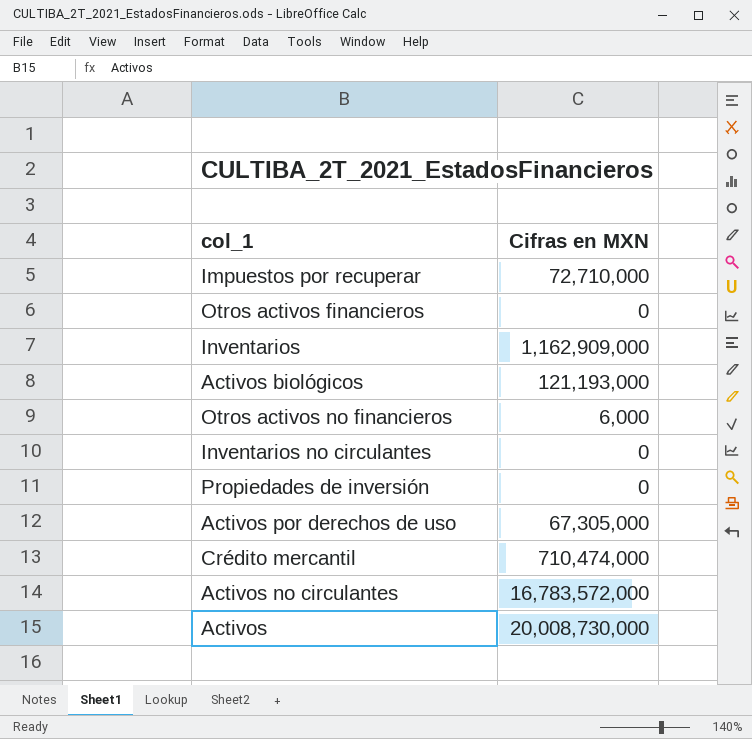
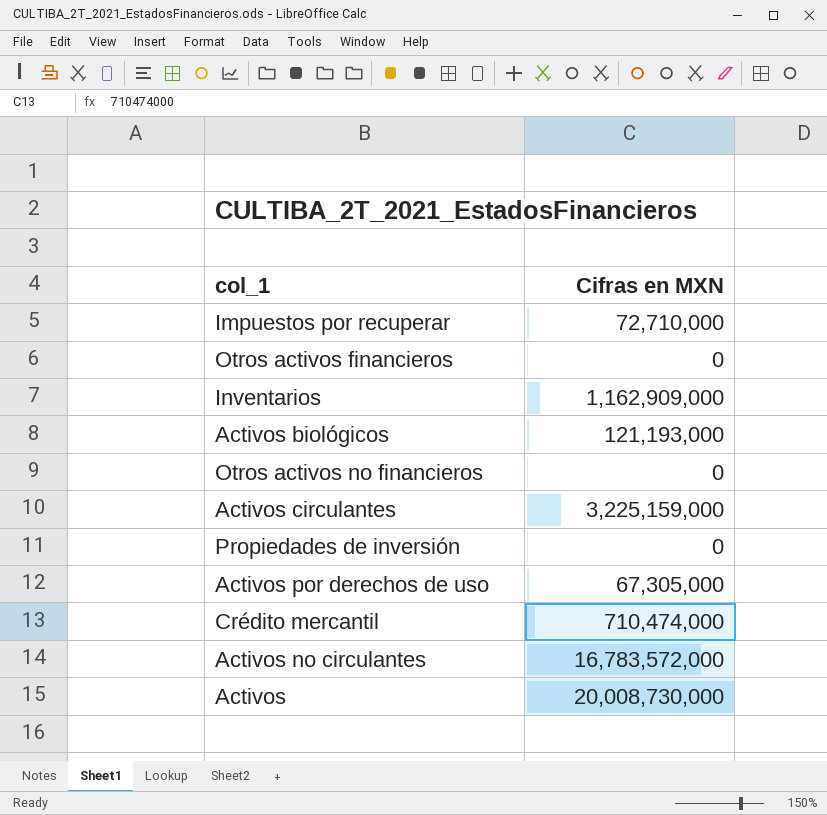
row Inventarios no circulantes: 0 -> none
Otros activos no financieros | Cifras en MXN: 6,000 -> 0
row Activos circulantes: none -> 3,225,159,000

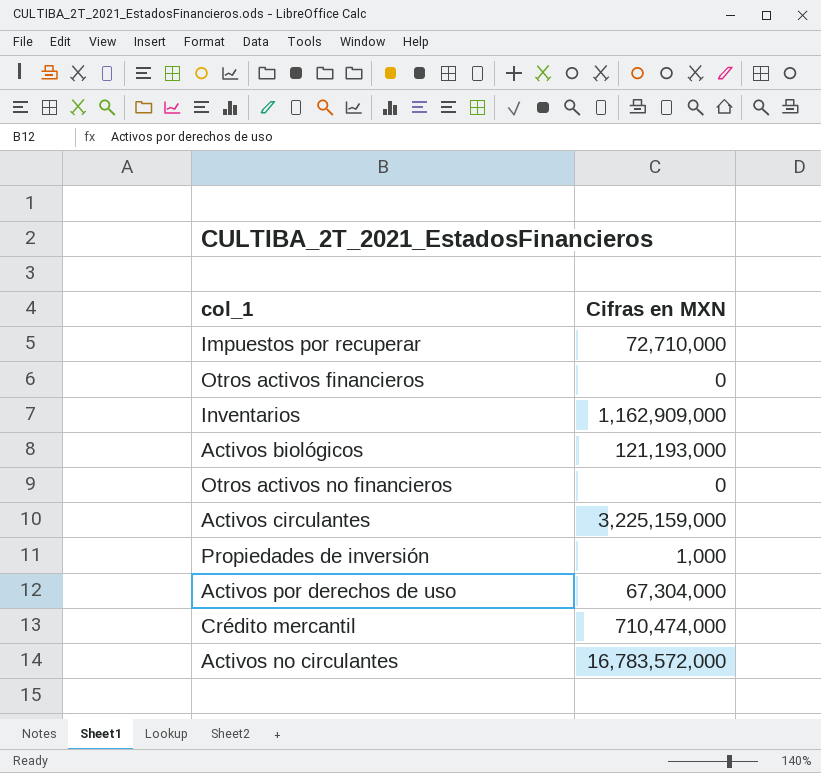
row Activos: 20,008,730,000 -> none
Propiedades de inversión | Cifras en MXN: 0 -> 1,000
Activos por derechos de uso | Cifras en MXN: 67,305,000 -> 67,304,000

